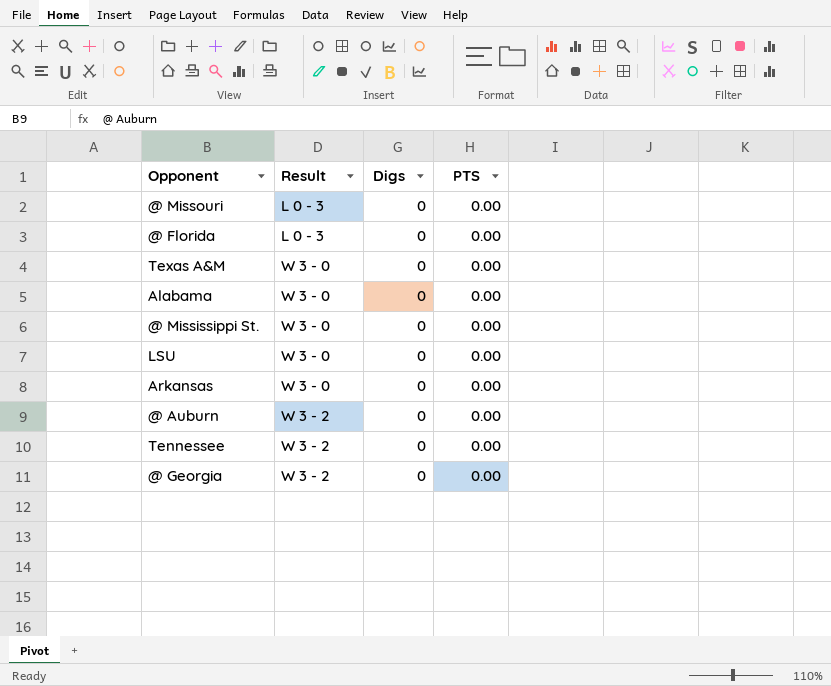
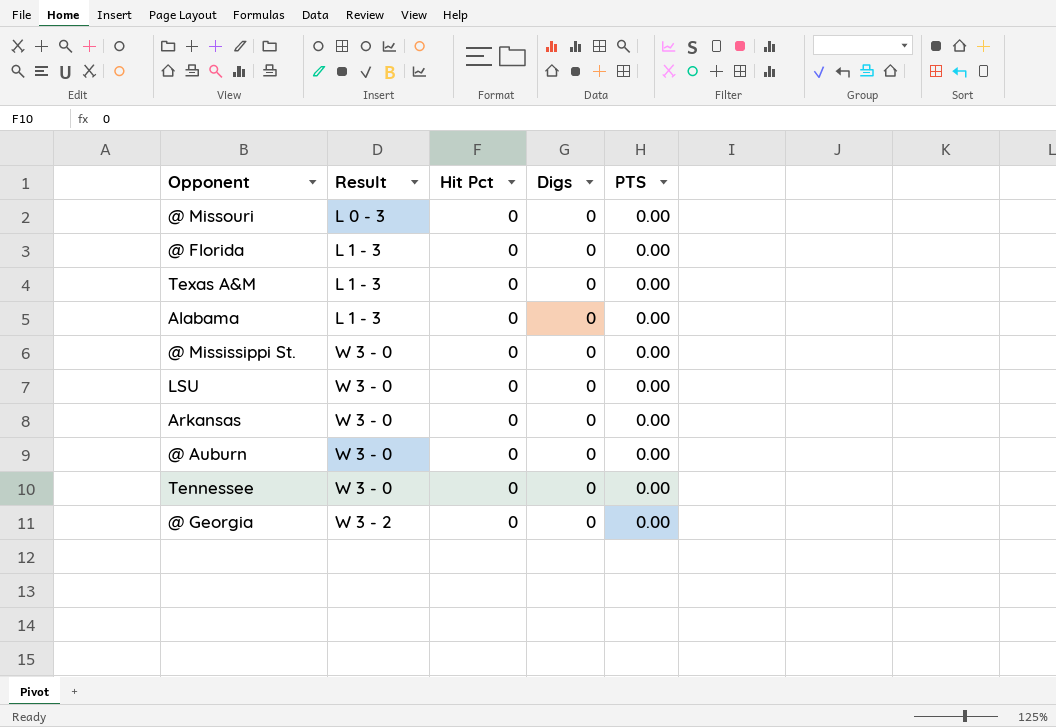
column Hit Pct | position: none -> 3
@ Florida | Result: L 0 - 3 -> L 1 - 3
Texas A&M | Result: W 3 - 0 -> L 1 - 3
Alabama | Result: W 3 - 0 -> L 1 - 3
@ Auburn | Result: W 3 - 2 -> W 3 - 0
Tennessee | Result: W 3 - 2 -> W 3 - 0

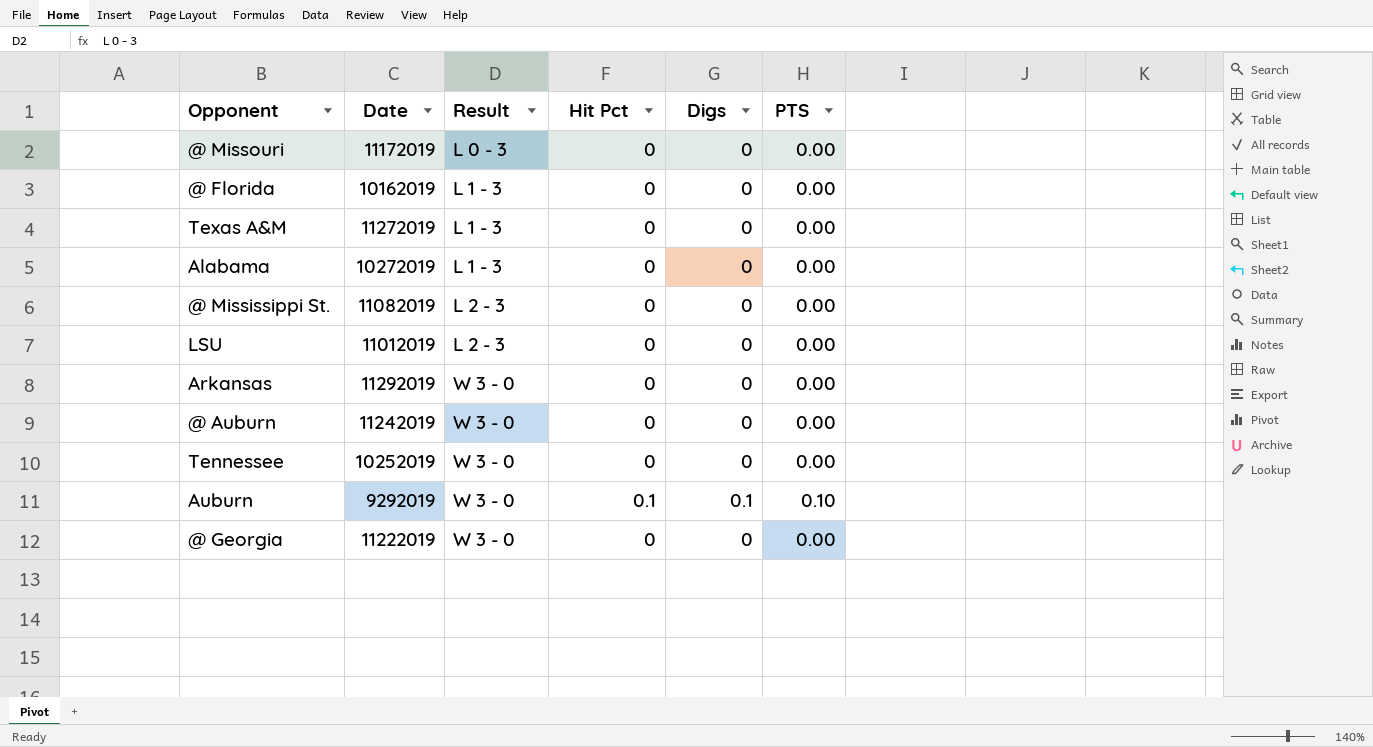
column Date | position: none -> 2
@ Mississippi St. | Result: W 3 - 0 -> L 2 - 3
LSU | Result: W 3 - 0 -> L 2 - 3
row Auburn: none -> 9292019 | W 3 - 0 | 0.1 | 0.1 | 0.10
@ Georgia | Result: W 3 - 2 -> W 3 - 0

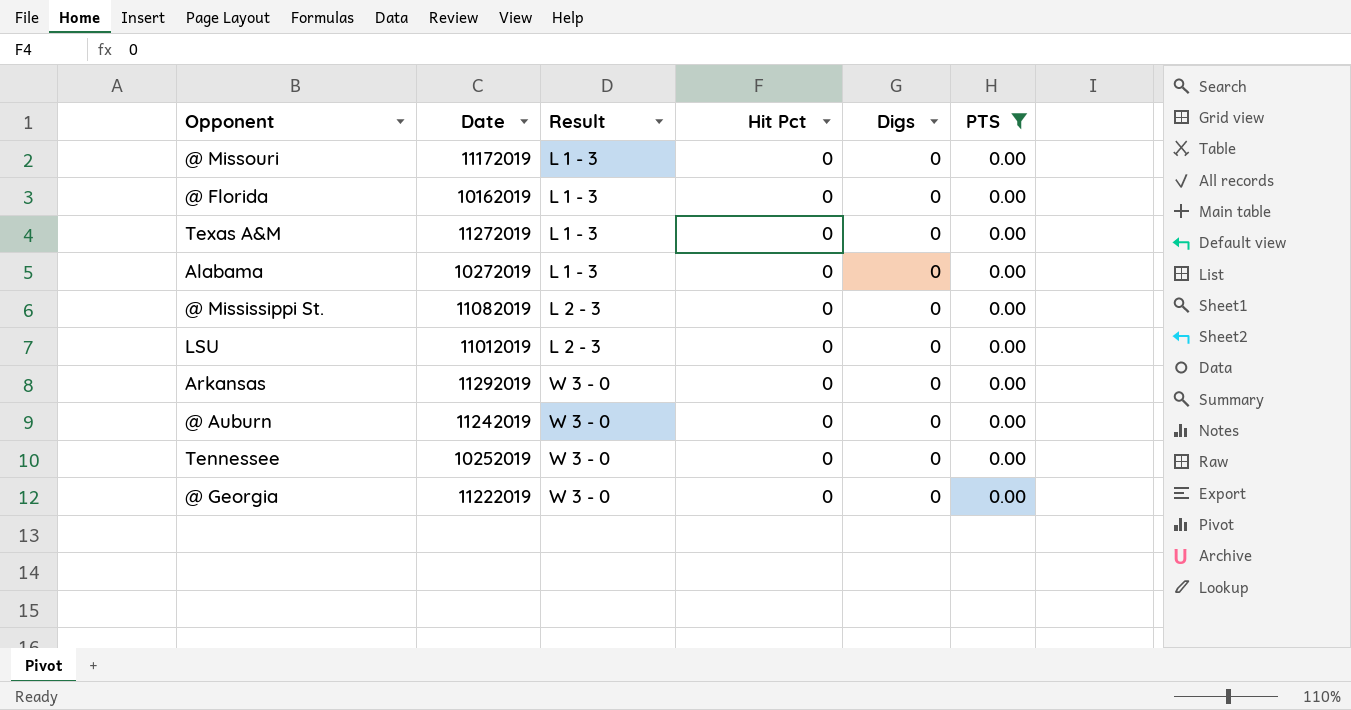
filter: none -> PTS = 0.00
@ Missouri | Result: L 0 - 3 -> L 1 - 3

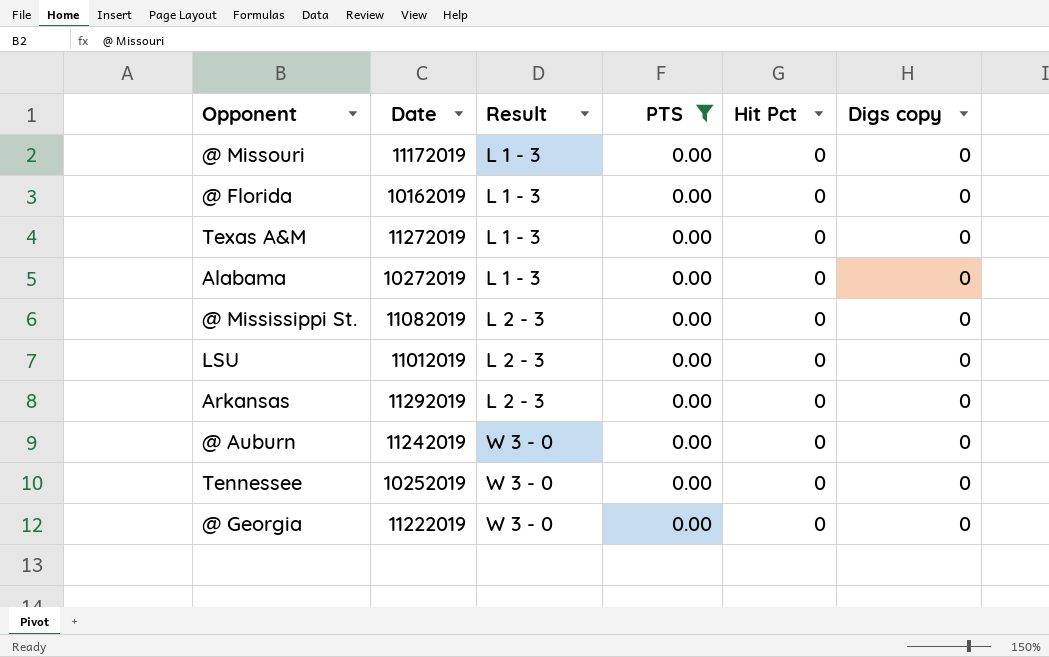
column PTS | position: 6 -> 4
column name: Digs -> Digs copy
Arkansas | Result: W 3 - 0 -> L 2 - 3

